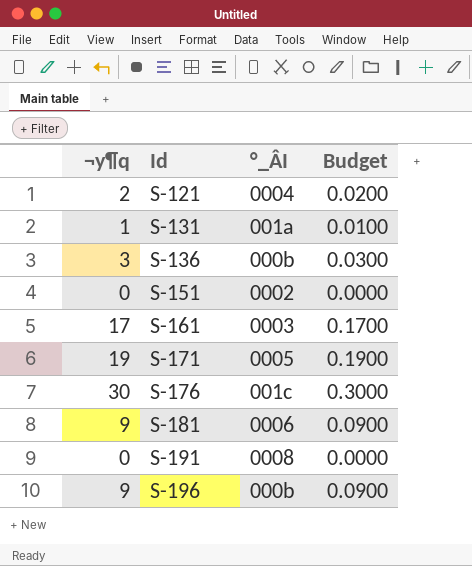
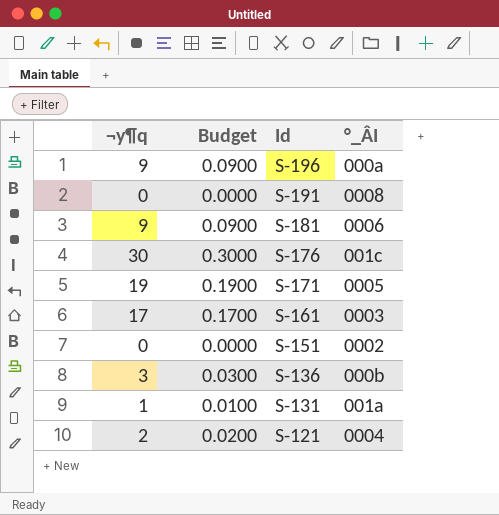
row order: Id ascending -> Id descending
column Budget | position: 4 -> 2
S-196 | °_ÂI: 000b -> 000a

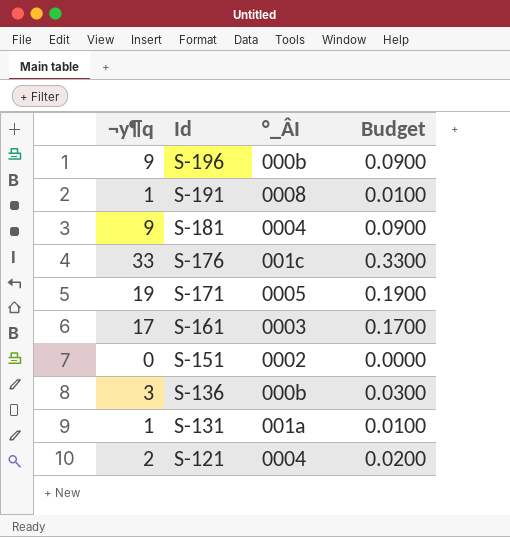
column Budget | position: 2 -> 4
S-196 | °_ÂI: 000a -> 000b
S-191 | ¬y¶q: 0 -> 1
S-191 | Budget: 0.0000 -> 0.0100
S-181 | °_ÂI: 0006 -> 0004
S-176 | ¬y¶q: 30 -> 33
S-176 | Budget: 0.3000 -> 0.3300

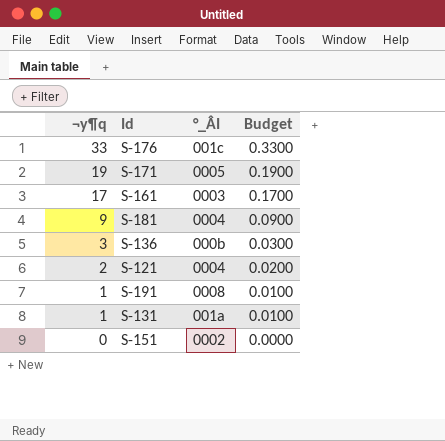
row order: Id descending -> ¬y¶q descending
row S-196: 9 | 000b | 0.0900 -> none

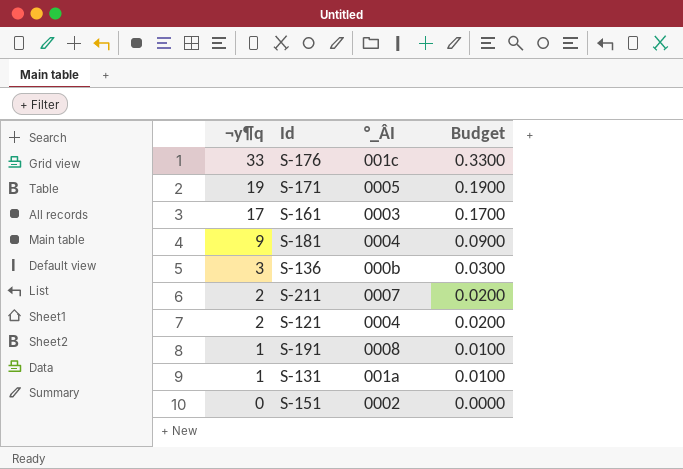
row S-211: none -> 2 | 0007 | 0.0200

